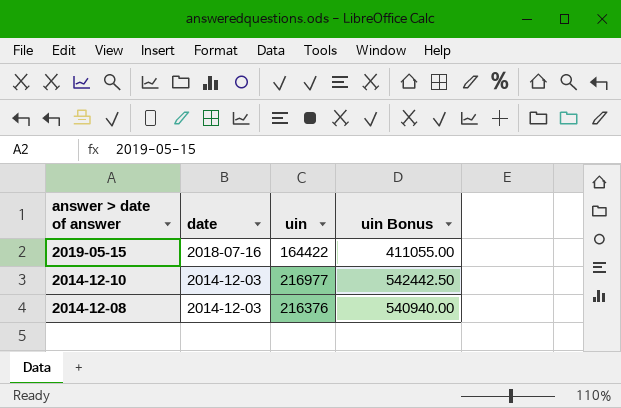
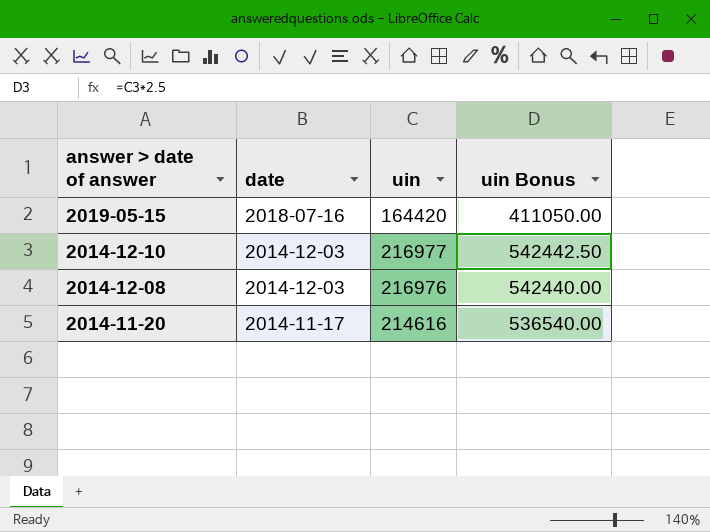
2019-05-15 | uin: 164422 -> 164420
2019-05-15 | uin Bonus: 411055.00 -> 411050.00
2014-12-08 | uin: 216376 -> 216976
2014-12-08 | uin Bonus: 540940.00 -> 542440.00
row 2014-11-20: none -> 2014-11-17 | 214616 | 536540.00

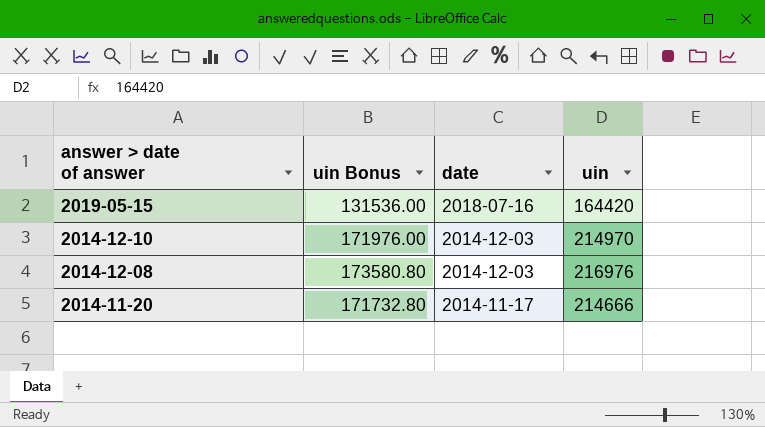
column uin Bonus | formula: [uin] * 2.5 -> [uin] * 0.8
column uin Bonus | position: 4 -> 2
2014-12-10 | uin: 216977 -> 214970
2014-11-20 | uin: 214616 -> 214666

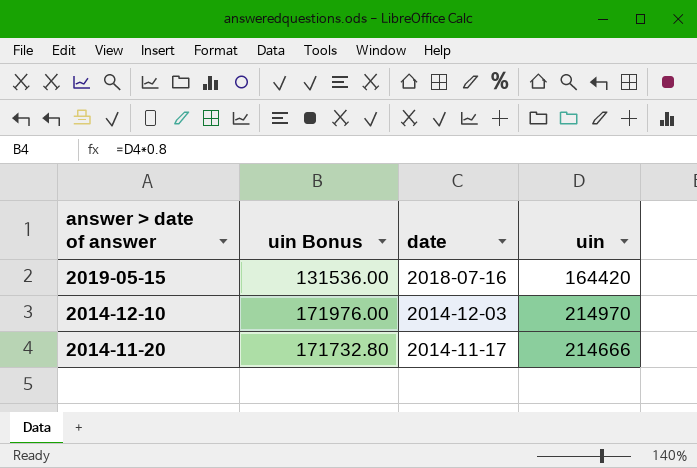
row 2014-12-08: 173580.80 | 2014-12-03 | 216976 -> none

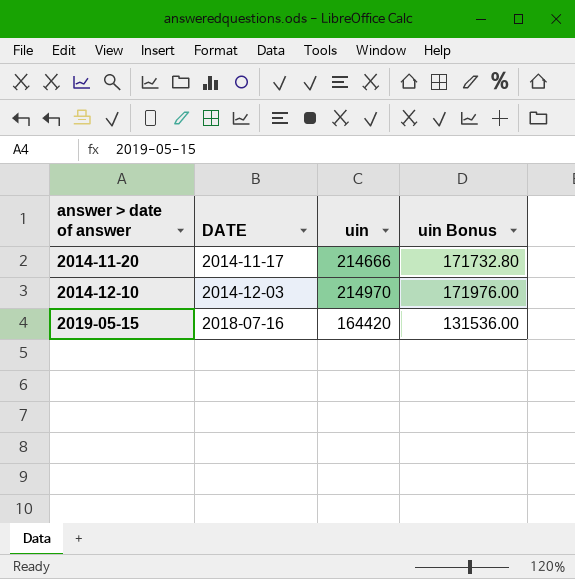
row order: answer > date of answer descending -> answer > date of answer ascending
column name: date -> DATE
column uin Bonus | position: 2 -> 4

